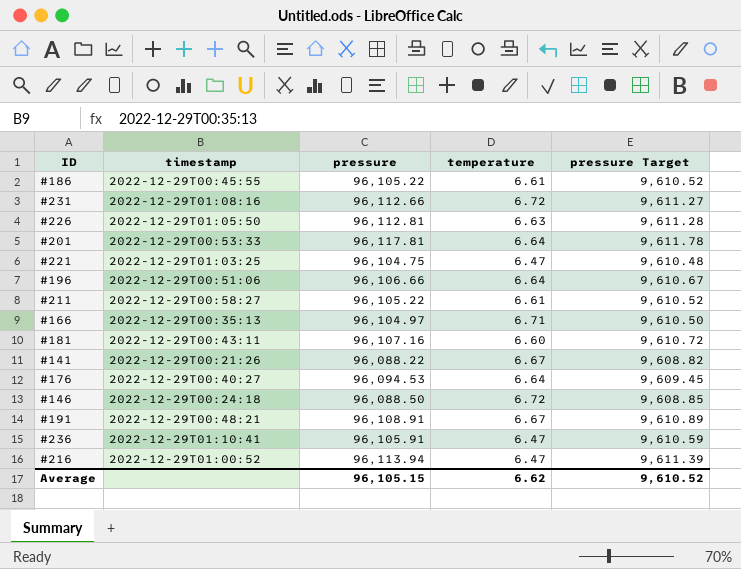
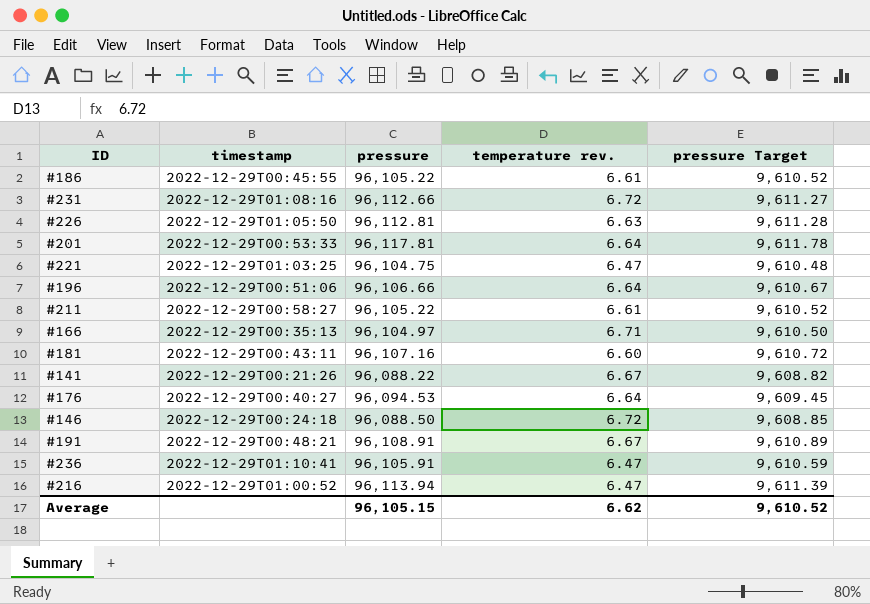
column name: temperature -> temperature rev.

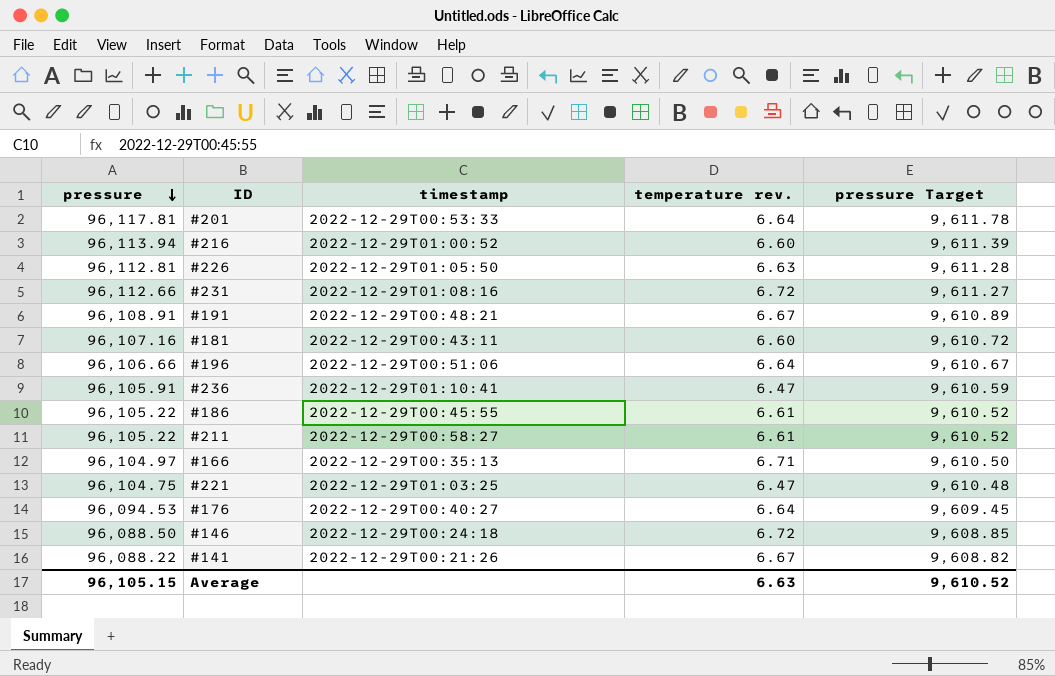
row order: none -> pressure descending
column pressure | position: 3 -> 1
#216 | temperature rev.: 6.47 -> 6.60
Average | temperature rev.: 6.62 -> 6.63

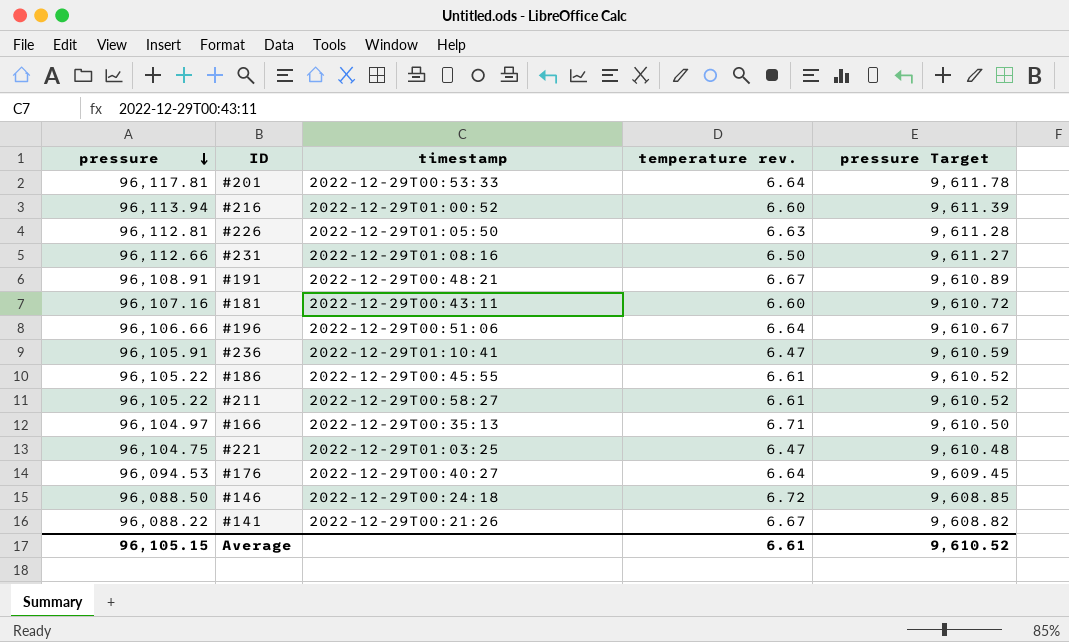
#231 | temperature rev.: 6.72 -> 6.50
Average | temperature rev.: 6.63 -> 6.61

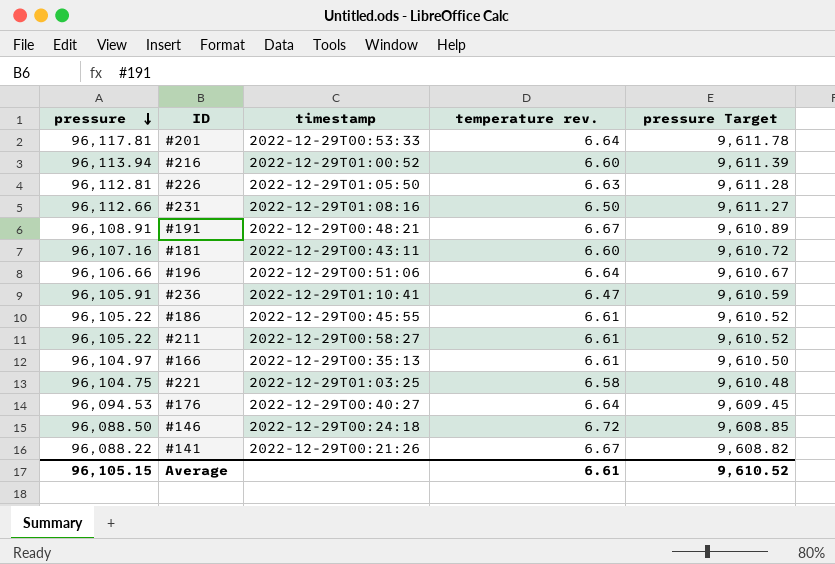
#166 | temperature rev.: 6.71 -> 6.61
#221 | temperature rev.: 6.47 -> 6.58

